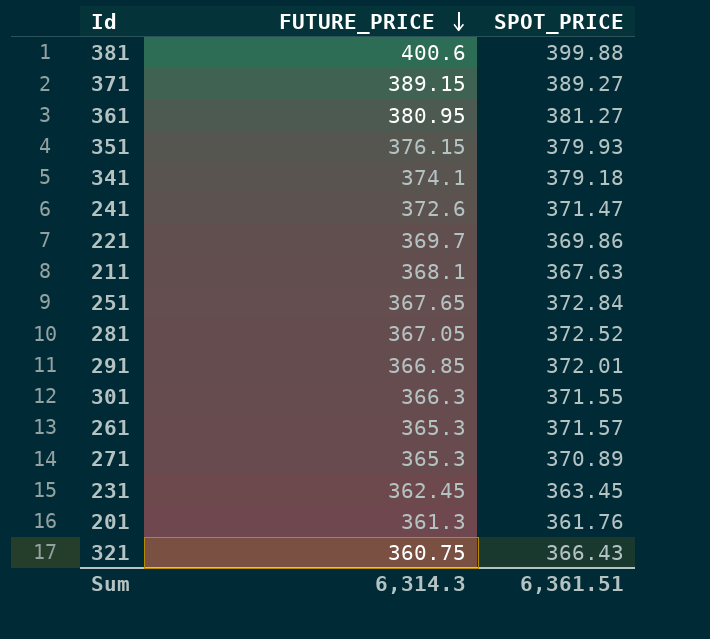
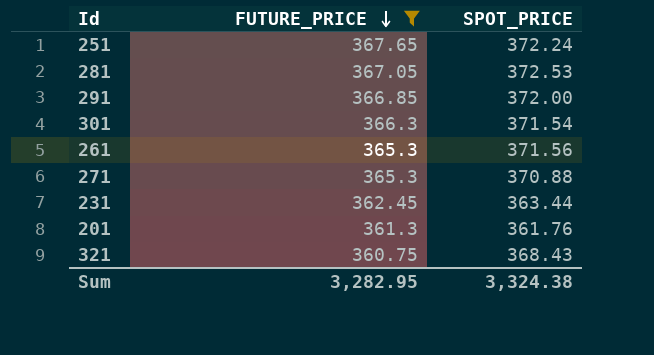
filter: none -> FUTURE_PRICE <= 367.65
251 | SPOT_PRICE: 372.84 -> 372.24
281 | SPOT_PRICE: 372.52 -> 372.53
291 | SPOT_PRICE: 372.01 -> 372.00
301 | SPOT_PRICE: 371.55 -> 371.54
261 | SPOT_PRICE: 371.57 -> 371.56
271 | SPOT_PRICE: 370.89 -> 370.88
231 | SPOT_PRICE: 363.45 -> 363.44
321 | SPOT_PRICE: 366.43 -> 368.43
Sum | FUTURE_PRICE: 6,314.3 -> 3,282.95
Sum | SPOT_PRICE: 6,361.51 -> 3,324.38

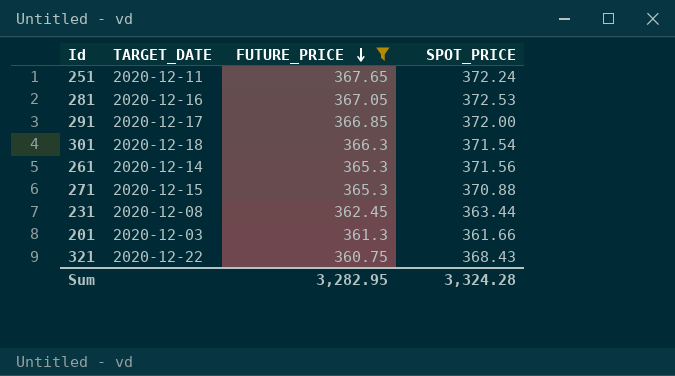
column TARGET_DATE | position: none -> 2
201 | SPOT_PRICE: 361.76 -> 361.66
Sum | SPOT_PRICE: 3,324.38 -> 3,324.28

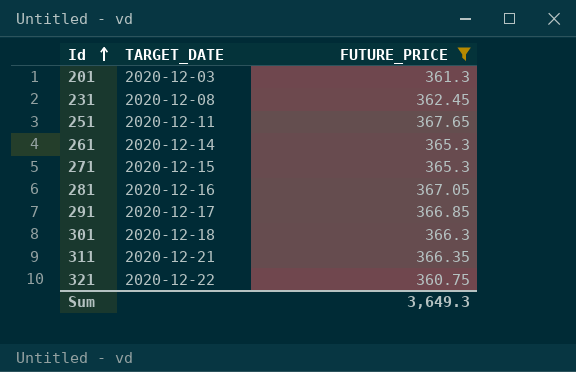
row order: FUTURE_PRICE descending -> Id ascending
column SPOT_PRICE | position: 4 -> none
row 311: none -> 2020-12-21 | 366.35
Sum | FUTURE_PRICE: 3,282.95 -> 3,649.3

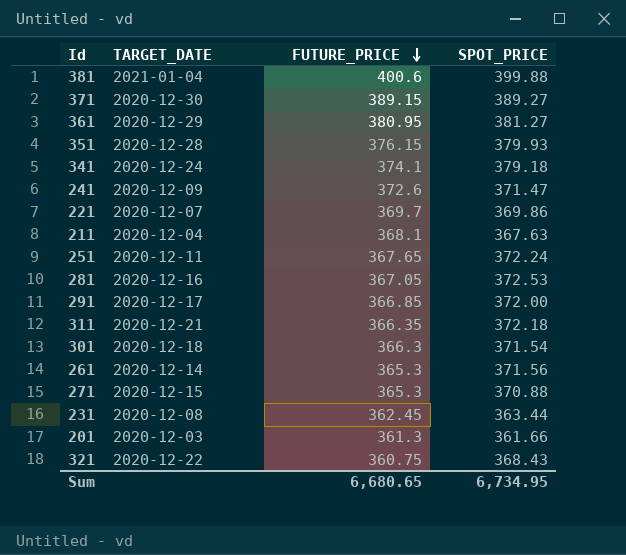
filter: FUTURE_PRICE <= 367.65 -> none
row order: Id ascending -> FUTURE_PRICE descending
column SPOT_PRICE | position: none -> 4
Sum | FUTURE_PRICE: 3,649.3 -> 6,680.65

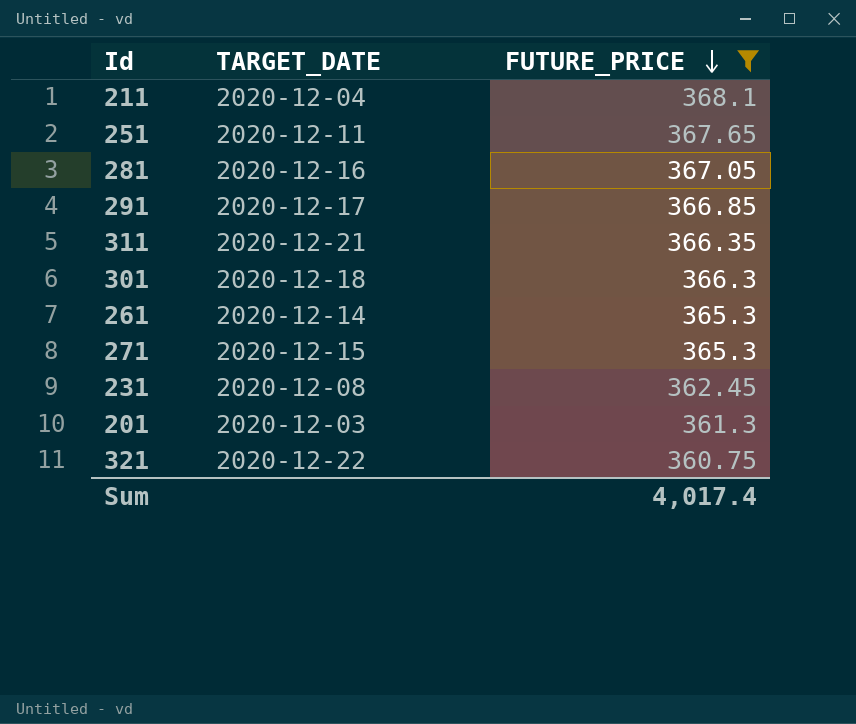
filter: none -> FUTURE_PRICE <= 368.1
column SPOT_PRICE | position: 4 -> none
Sum | FUTURE_PRICE: 6,680.65 -> 4,017.4

